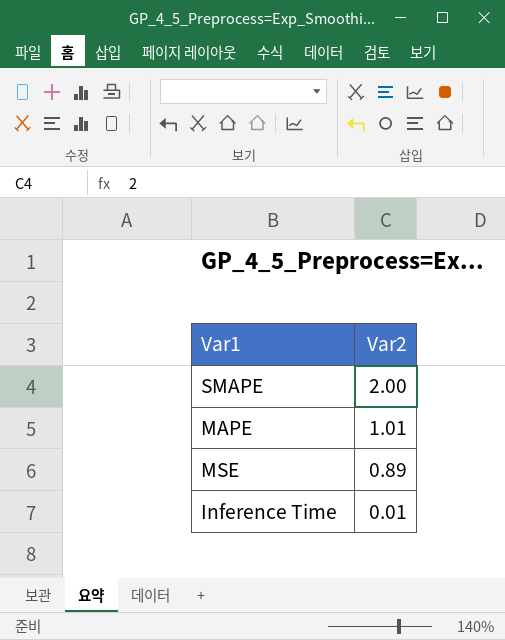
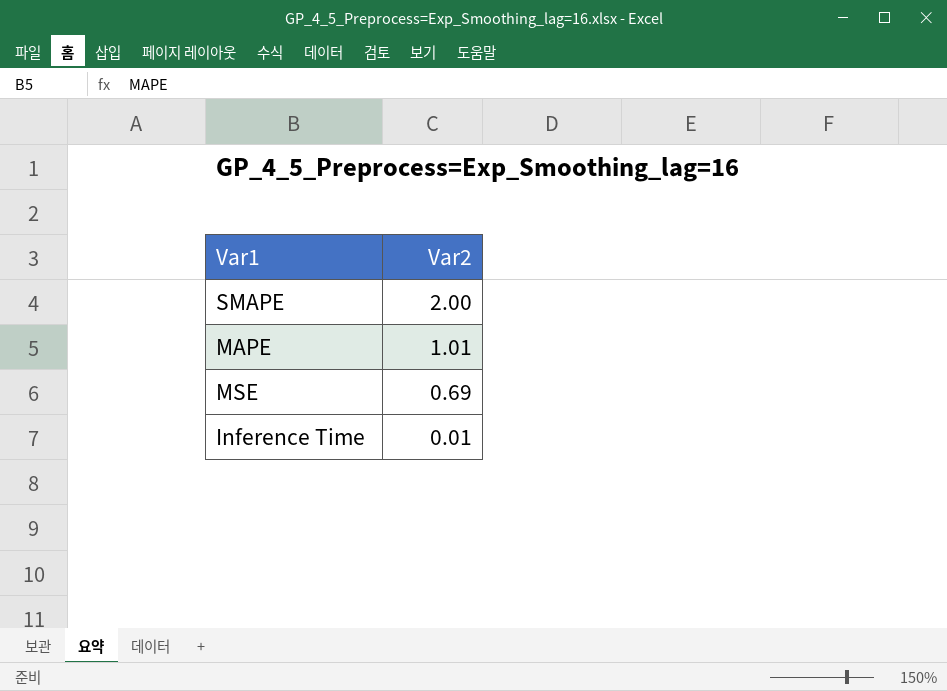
MSE | Var2: 0.89 -> 0.69

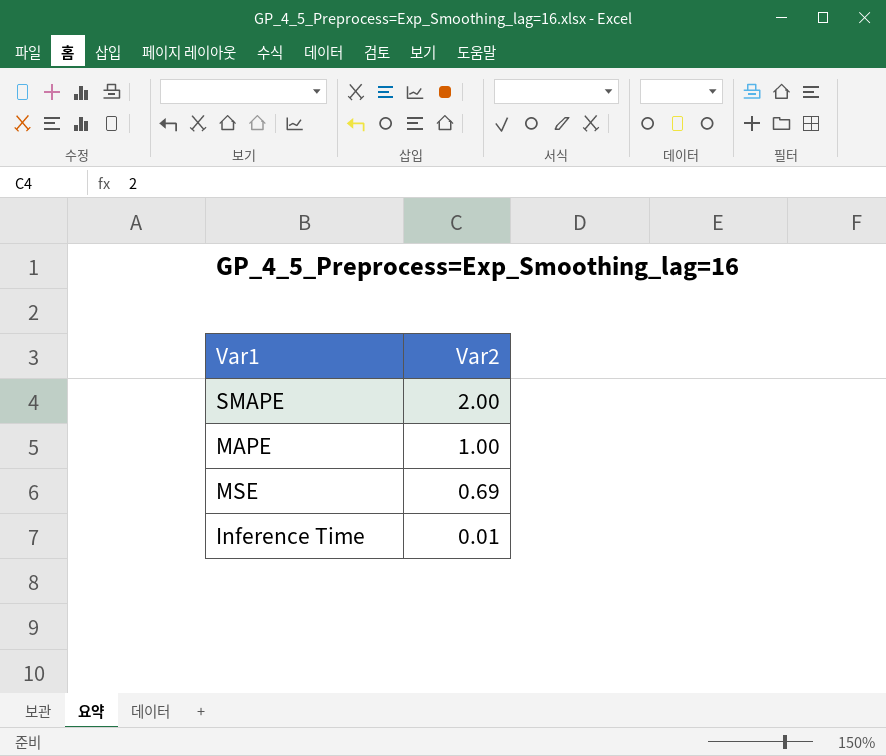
MAPE | Var2: 1.01 -> 1.00

